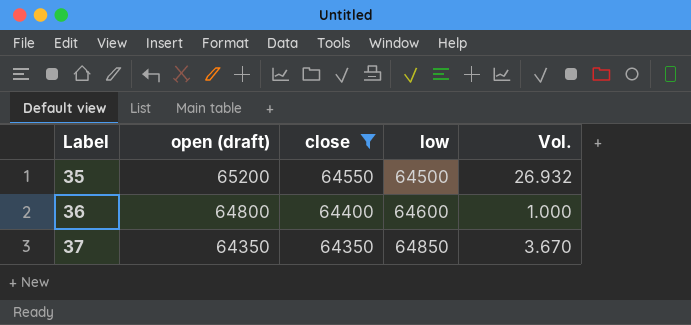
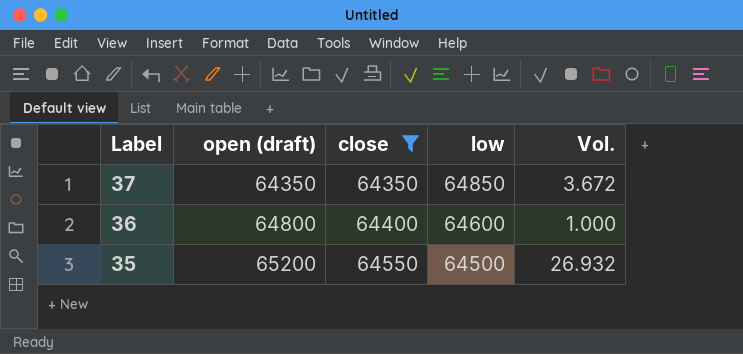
row order: Label ascending -> Label descending
37 | Vol.: 3.670 -> 3.672

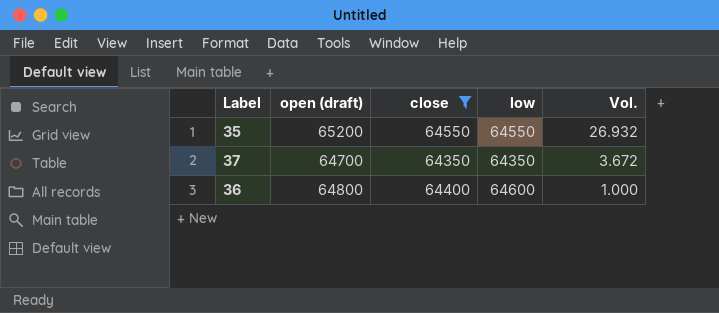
row order: Label descending -> Vol. descending
35 | low: 64500 -> 64550
37 | open (draft): 64350 -> 64700
37 | low: 64850 -> 64350

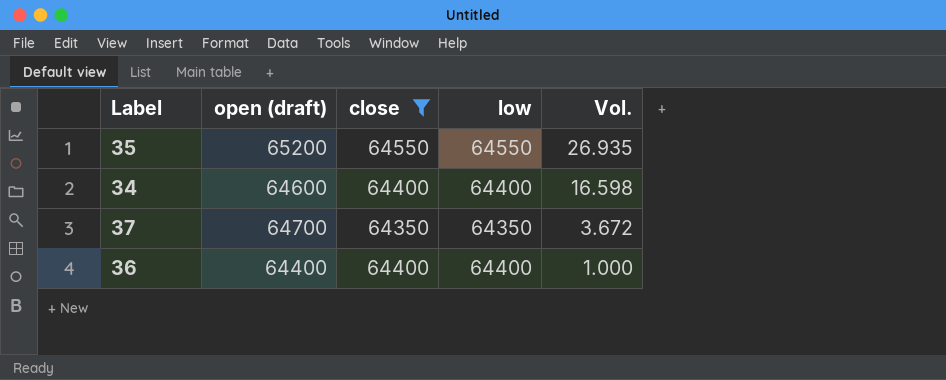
35 | Vol.: 26.932 -> 26.935
row 34: none -> 64600 | 64400 | 64400 | 16.598
36 | open (draft): 64800 -> 64400
36 | low: 64600 -> 64400

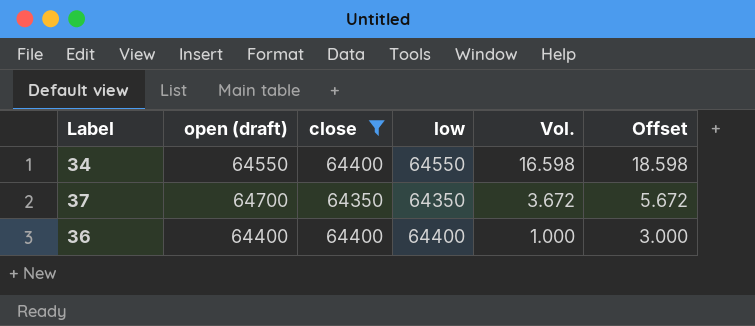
column Offset | formula: none -> [Vol.] + 2
row 35: 65200 | 64550 | 64550 | 26.935 -> none
34 | open (draft): 64600 -> 64550
34 | low: 64400 -> 64550

